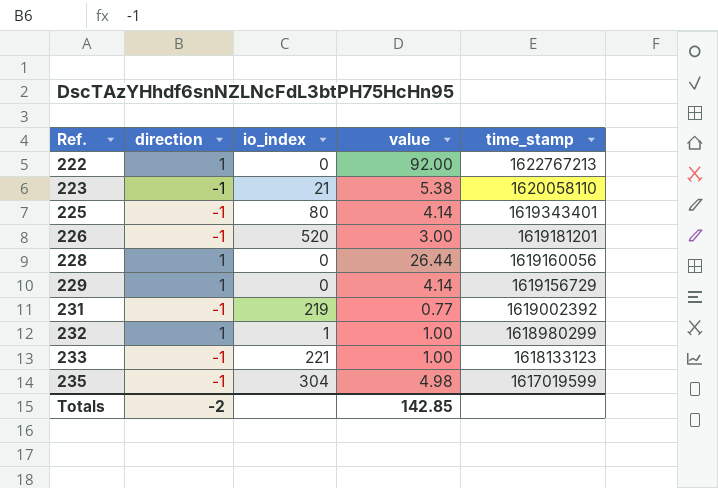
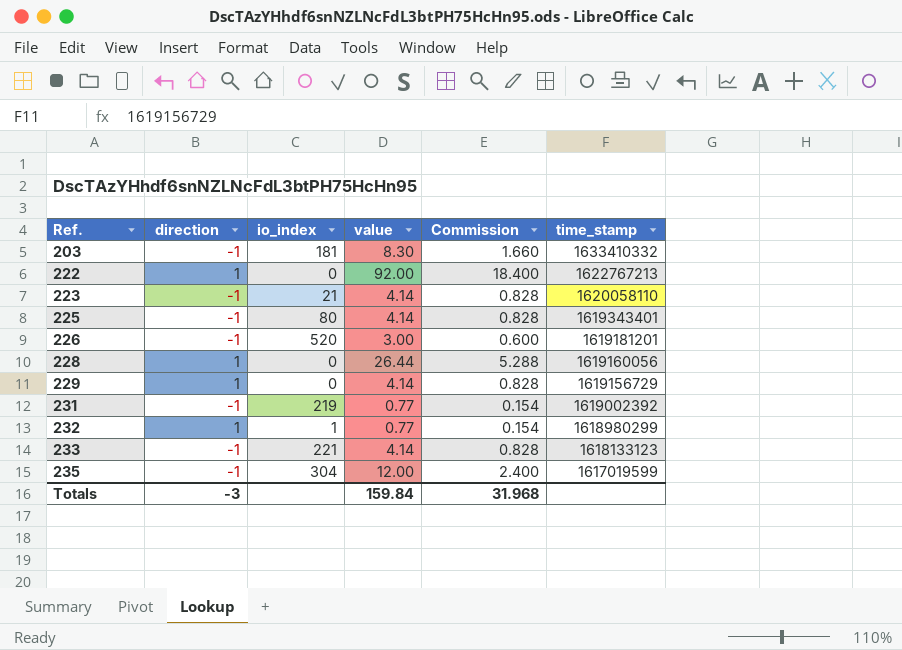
column Commission | formula: none -> [value] * 0.2
row 203: none -> -1 | 181 | 8.30 | 1.660 | 1633410332
223 | value: 5.38 -> 4.14
232 | value: 1.00 -> 0.77
233 | value: 1.00 -> 4.14
235 | value: 4.98 -> 12.00
Totals | direction: -2 -> -3
Totals | value: 142.85 -> 159.84

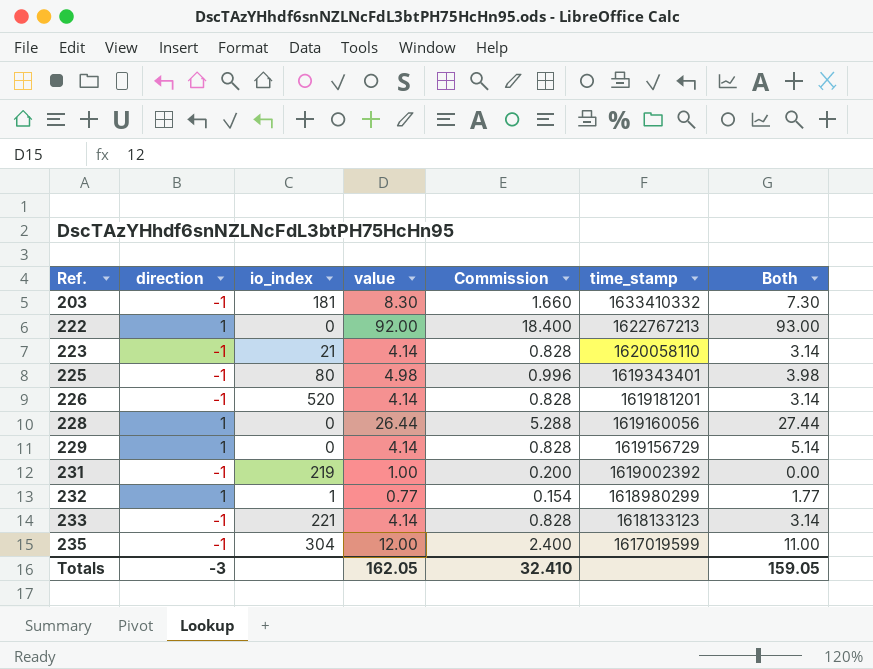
column Both | formula: none -> [direction] + [value]
225 | value: 4.14 -> 4.98
225 | Commission: 0.828 -> 0.996
226 | value: 3.00 -> 4.14
226 | Commission: 0.600 -> 0.828
231 | value: 0.77 -> 1.00
231 | Commission: 0.154 -> 0.200
Totals | value: 159.84 -> 162.05
Totals | Commission: 31.968 -> 32.410

